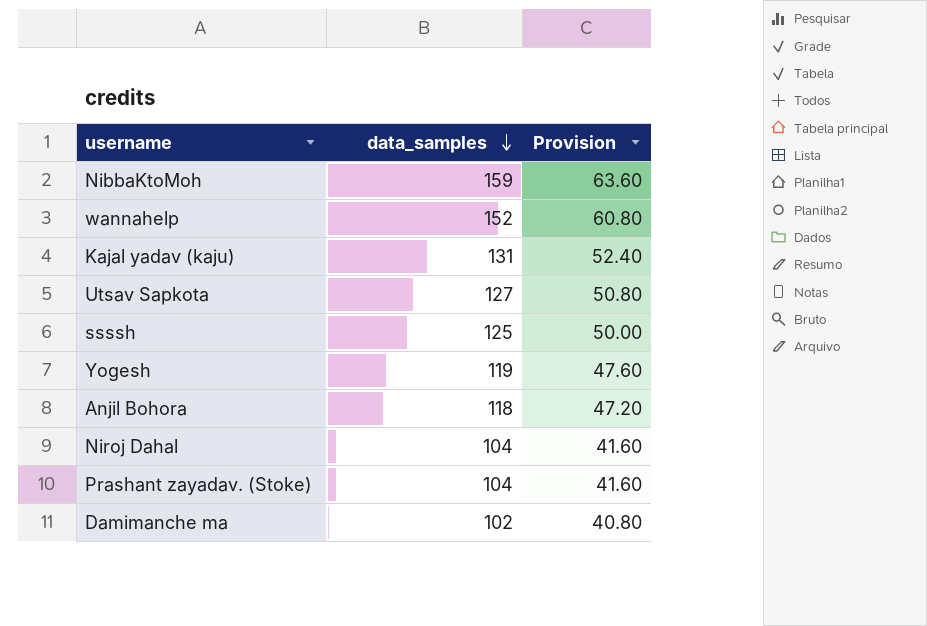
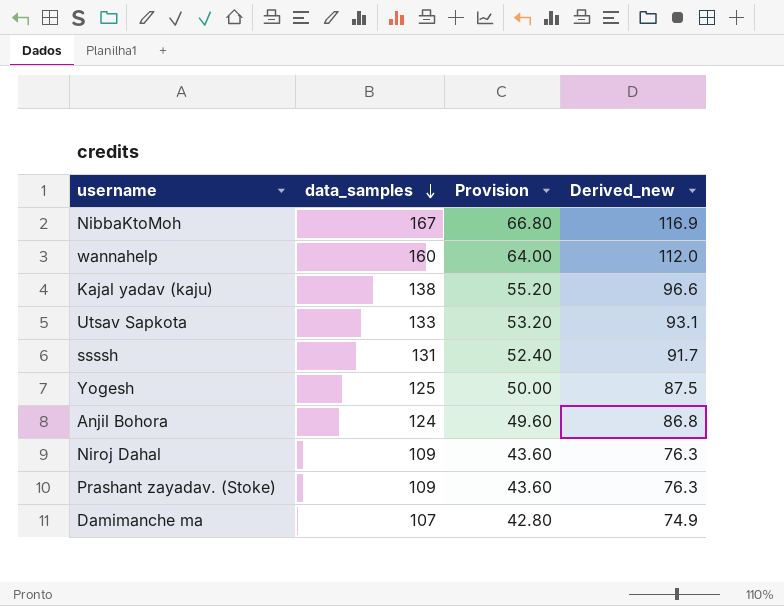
column Derived_new | formula: none -> [data_samples] * 0.7
NibbaKtoMoh | data_samples: 159 -> 167
NibbaKtoMoh | Provision: 63.60 -> 66.80
wannahelp | data_samples: 152 -> 160
wannahelp | Provision: 60.80 -> 64.00
Kajal yadav (kaju) | data_samples: 131 -> 138
Kajal yadav (kaju) | Provision: 52.40 -> 55.20
Utsav Sapkota | data_samples: 127 -> 133
Utsav Sapkota | Provision: 50.80 -> 53.20
ssssh | data_samples: 125 -> 131
ssssh | Provision: 50.00 -> 52.40
Yogesh | data_samples: 119 -> 125
Yogesh | Provision: 47.60 -> 50.00
Anjil Bohora | data_samples: 118 -> 124
Anjil Bohora | Provision: 47.20 -> 49.60
Niroj Dahal | data_samples: 104 -> 109
Niroj Dahal | Provision: 41.60 -> 43.60
Prashant zayadav. (Stoke) | data_samples: 104 -> 109
Prashant zayadav. (Stoke) | Provision: 41.60 -> 43.60
Damimanche ma | data_samples: 102 -> 107
Damimanche ma | Provision: 40.80 -> 42.80

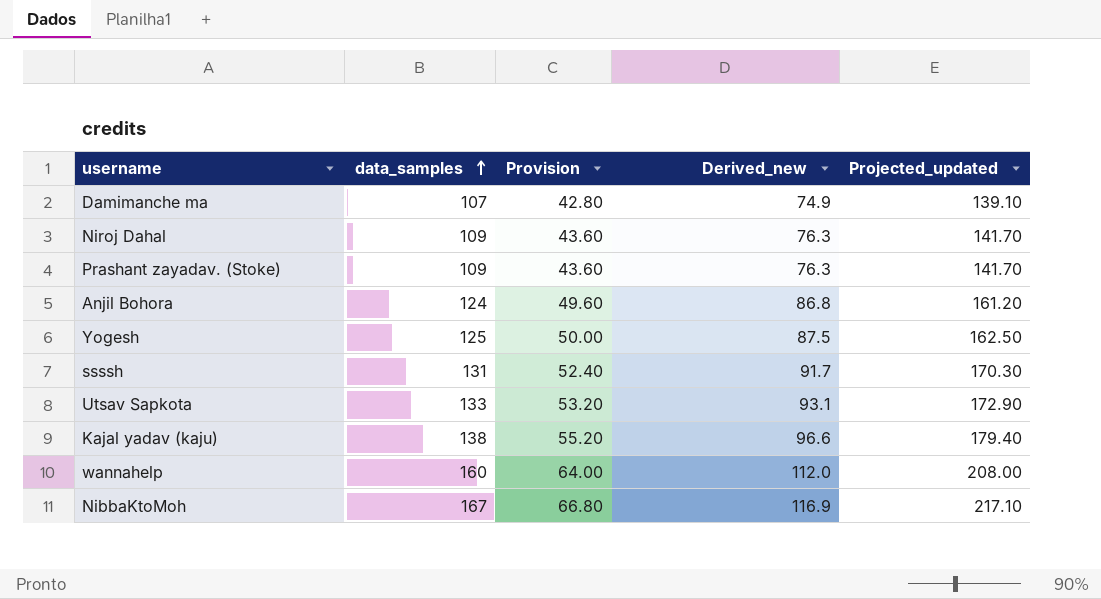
row order: data_samples descending -> data_samples ascending
column Projected_updated | formula: none -> [data_samples] * 1.3

